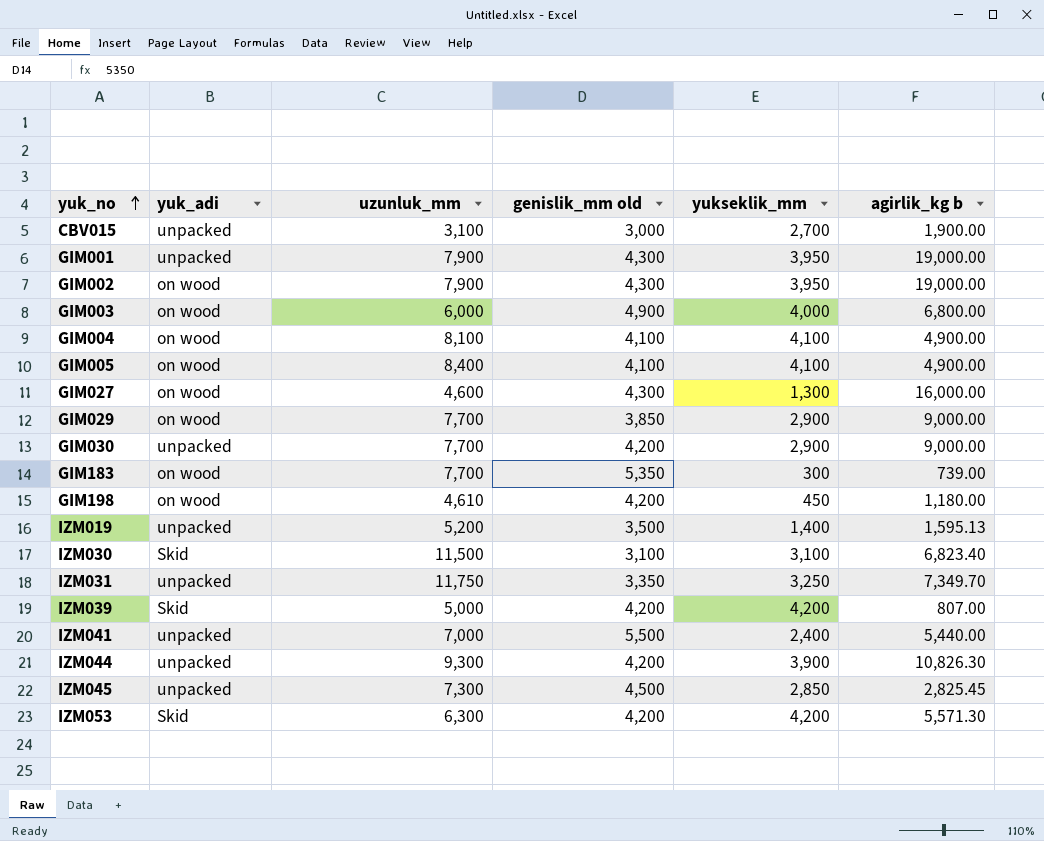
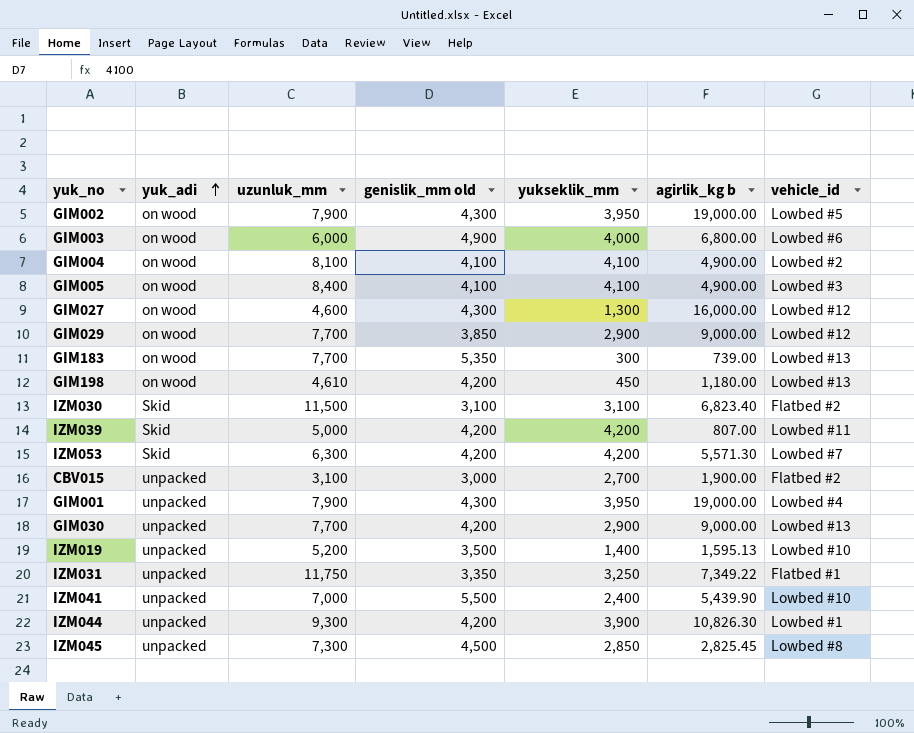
row order: yuk_no ascending -> yuk_adi ascending
column vehicle_id | position: none -> 7
IZM031 | agirlik_kg b: 7,349.70 -> 7,349.22
IZM041 | agirlik_kg b: 5,440.00 -> 5,439.90

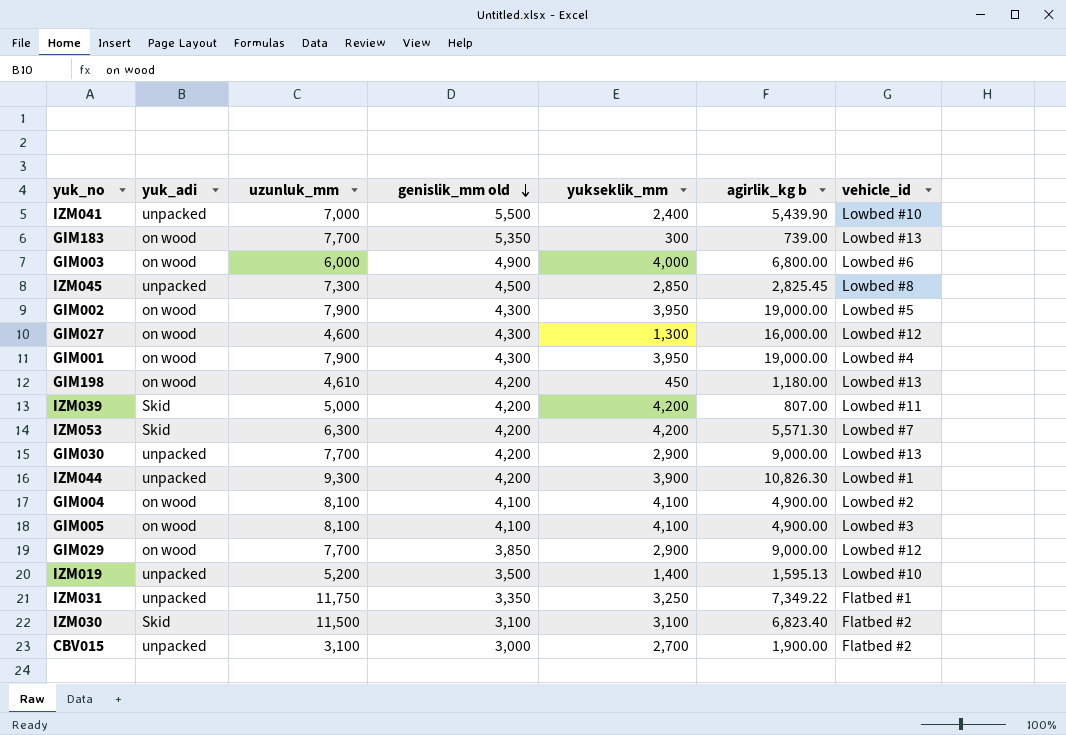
row order: yuk_adi ascending -> genislik_mm old descending
GIM001 | yuk_adi: unpacked -> on wood
GIM005 | uzunluk_mm: 8,400 -> 8,100

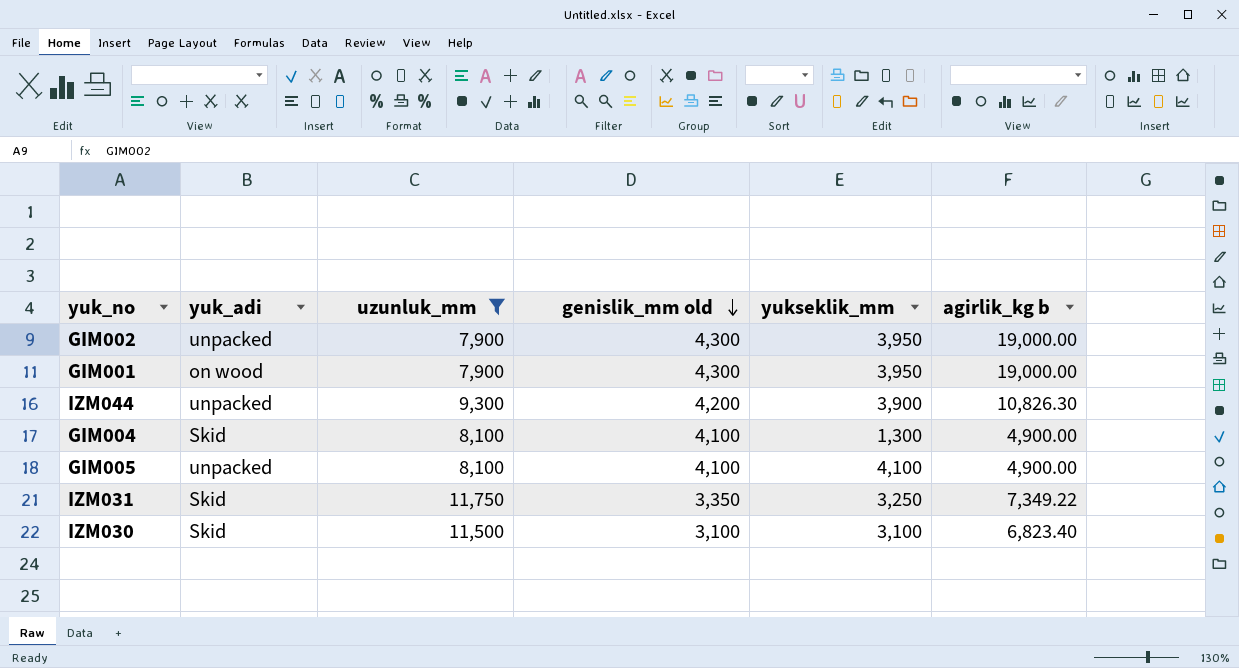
filter: none -> uzunluk_mm >= 7,900
column vehicle_id | position: 7 -> none
GIM002 | yuk_adi: on wood -> unpacked
GIM004 | yuk_adi: on wood -> Skid
GIM004 | yukseklik_mm: 4,100 -> 1,300
GIM005 | yuk_adi: on wood -> unpacked
IZM031 | yuk_adi: unpacked -> Skid

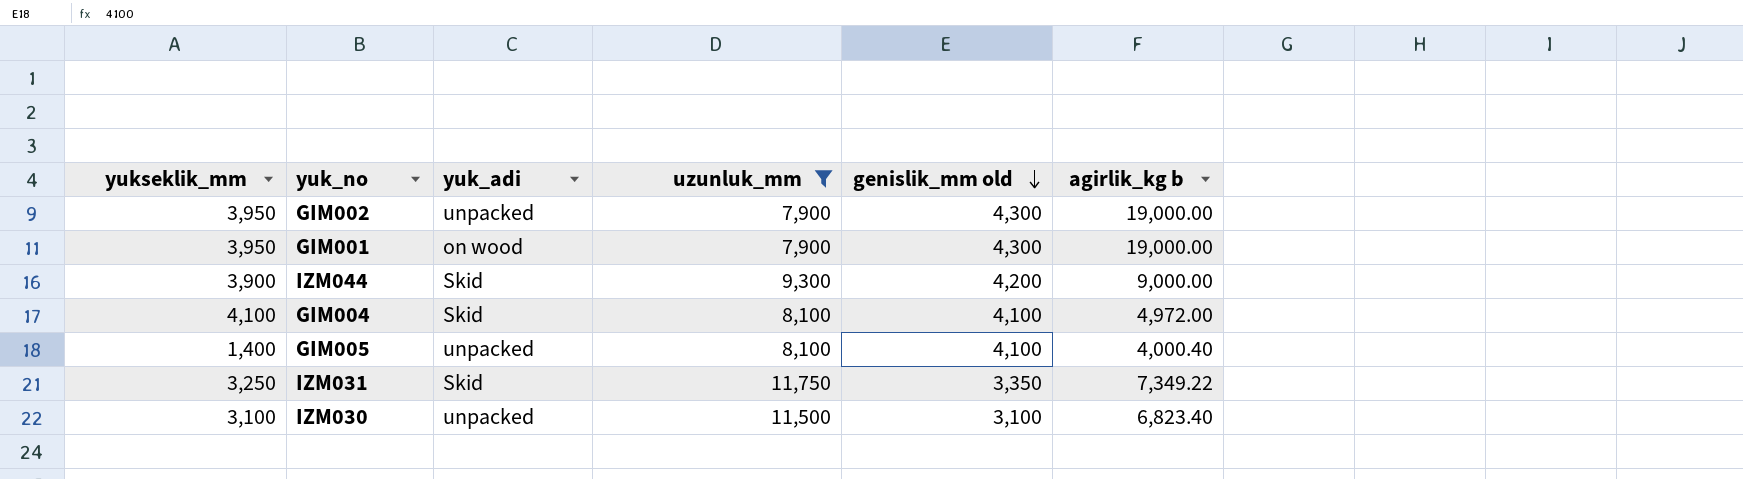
column yukseklik_mm | position: 5 -> 1
IZM044 | yuk_adi: unpacked -> Skid
IZM044 | agirlik_kg b: 10,826.30 -> 9,000.00
GIM004 | yukseklik_mm: 1,300 -> 4,100
GIM004 | agirlik_kg b: 4,900.00 -> 4,972.00
GIM005 | yukseklik_mm: 4,100 -> 1,400
GIM005 | agirlik_kg b: 4,900.00 -> 4,000.40
IZM030 | yuk_adi: Skid -> unpacked

